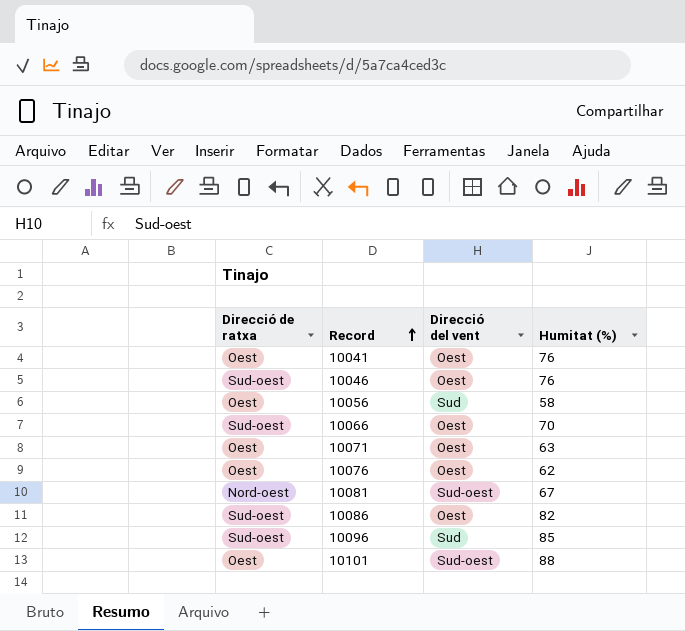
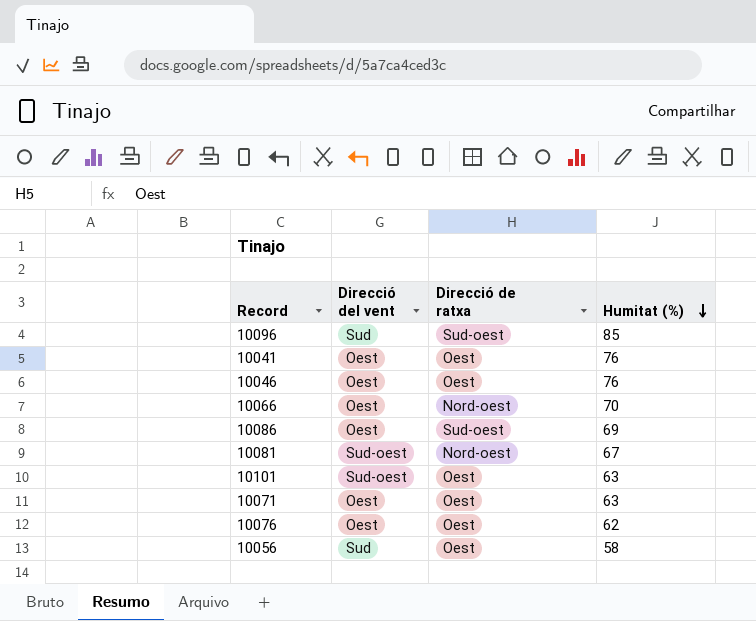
row order: Record ascending -> Humitat (%) descending
column Direcció de ratxa | position: 1 -> 3
10046 | Direcció de ratxa: Sud-oest -> Oest
10066 | Direcció de ratxa: Sud-oest -> Nord-oest
10086 | Humitat (%): 82 -> 69
10101 | Humitat (%): 88 -> 63

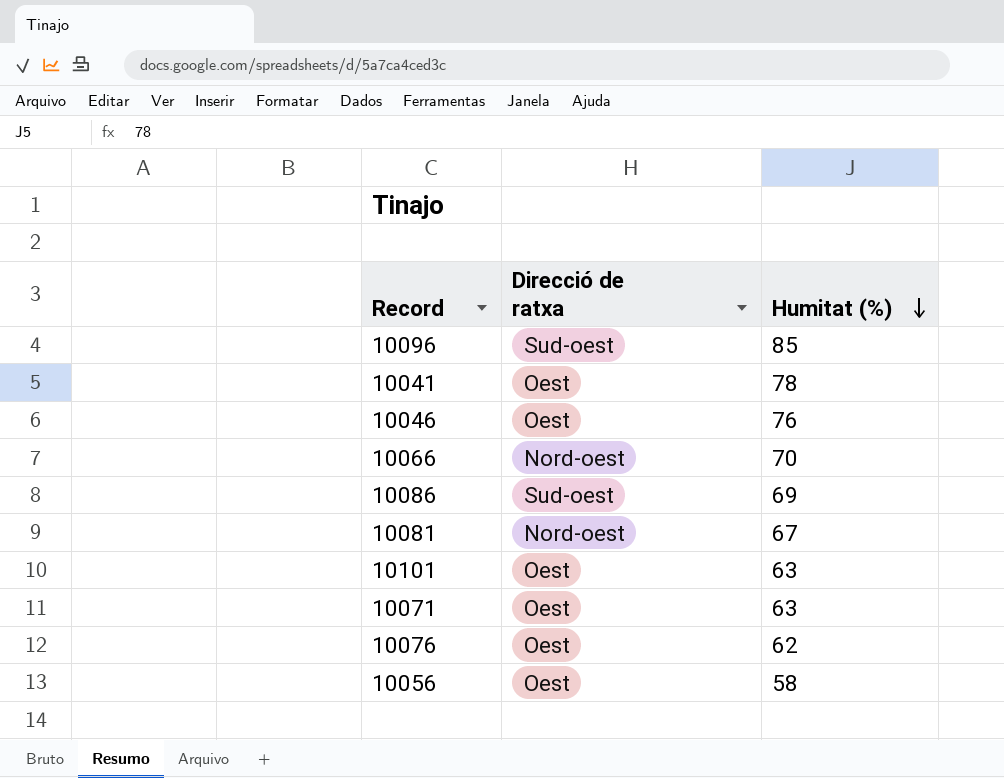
column Direcció del vent | position: 2 -> none
10041 | Humitat (%): 76 -> 78

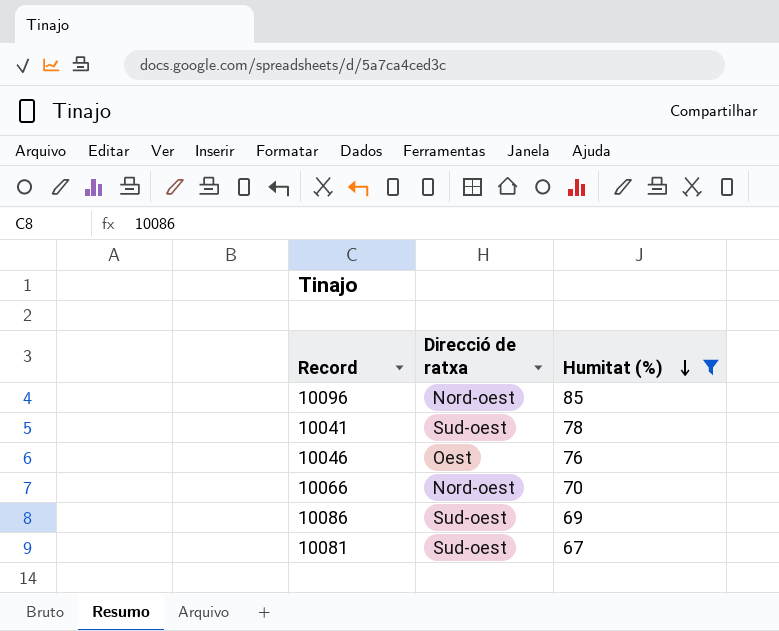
filter: none -> Humitat (%) >= 67
10096 | Direcció de ratxa: Sud-oest -> Nord-oest
10041 | Direcció de ratxa: Oest -> Sud-oest
10081 | Direcció de ratxa: Nord-oest -> Sud-oest

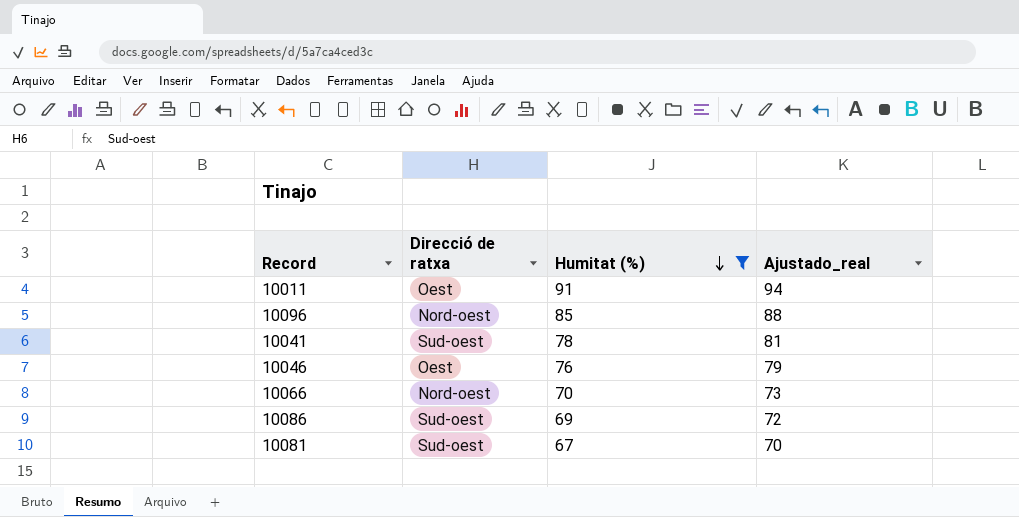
column Ajustado_real | formula: none -> [Humitat (%)] + 3
row 10011: none -> Oest | 91 | 94

